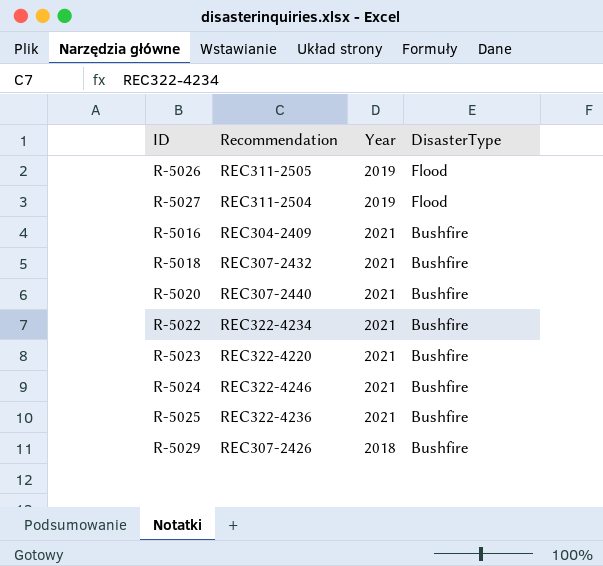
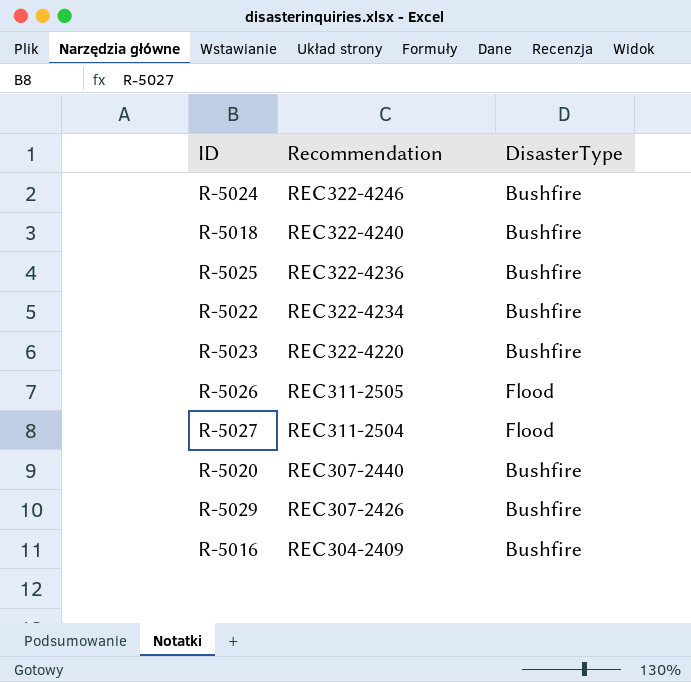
row order: DisasterType descending -> Recommendation descending
column Year | position: 3 -> none
R-5018 | Recommendation: REC307-2432 -> REC322-4240

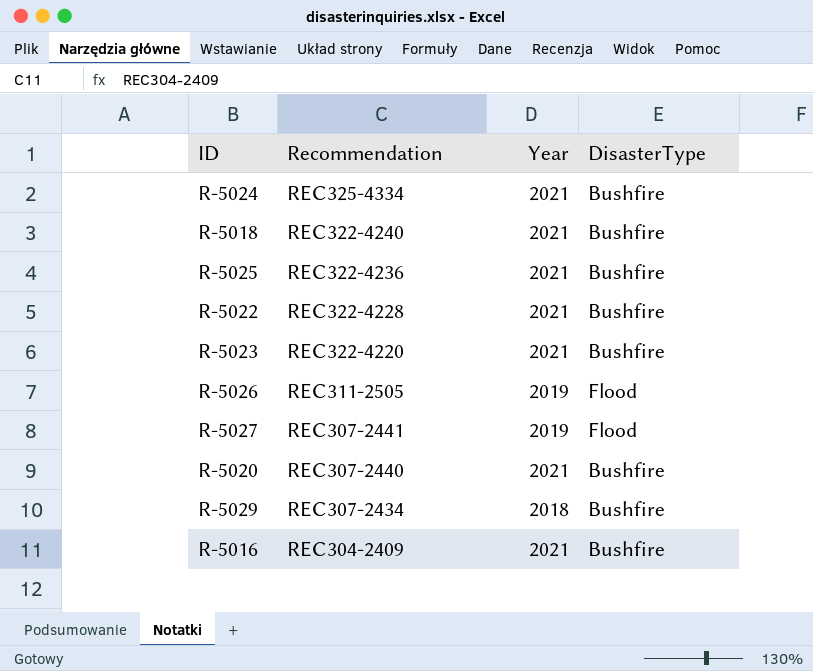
column Year | position: none -> 3
R-5024 | Recommendation: REC322-4246 -> REC325-4334
R-5022 | Recommendation: REC322-4234 -> REC322-4228
R-5027 | Recommendation: REC311-2504 -> REC307-2441
R-5029 | Recommendation: REC307-2426 -> REC307-2434

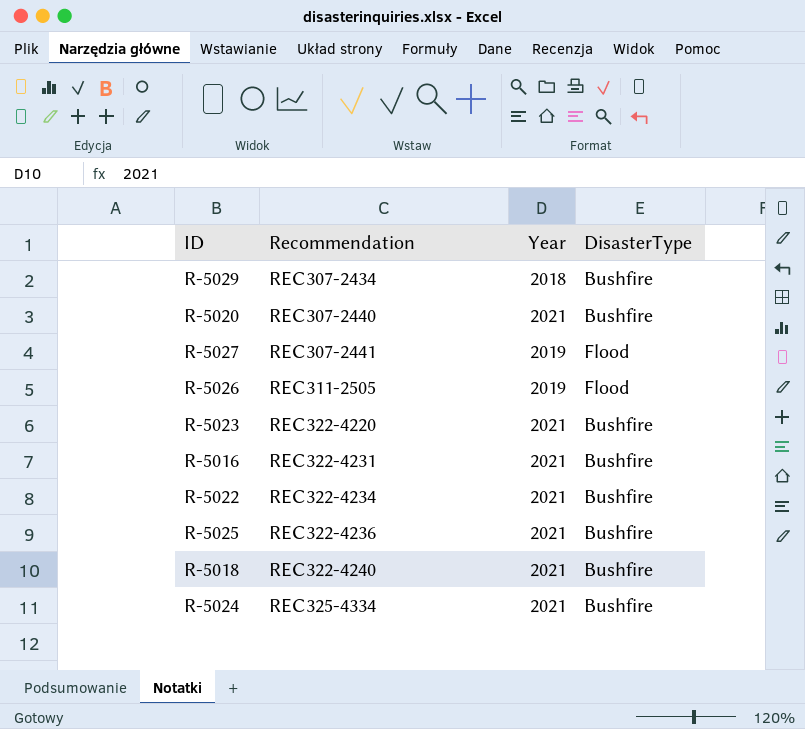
row order: Recommendation descending -> Recommendation ascending
R-5016 | Recommendation: REC304-2409 -> REC322-4231
R-5022 | Recommendation: REC322-4228 -> REC322-4234

